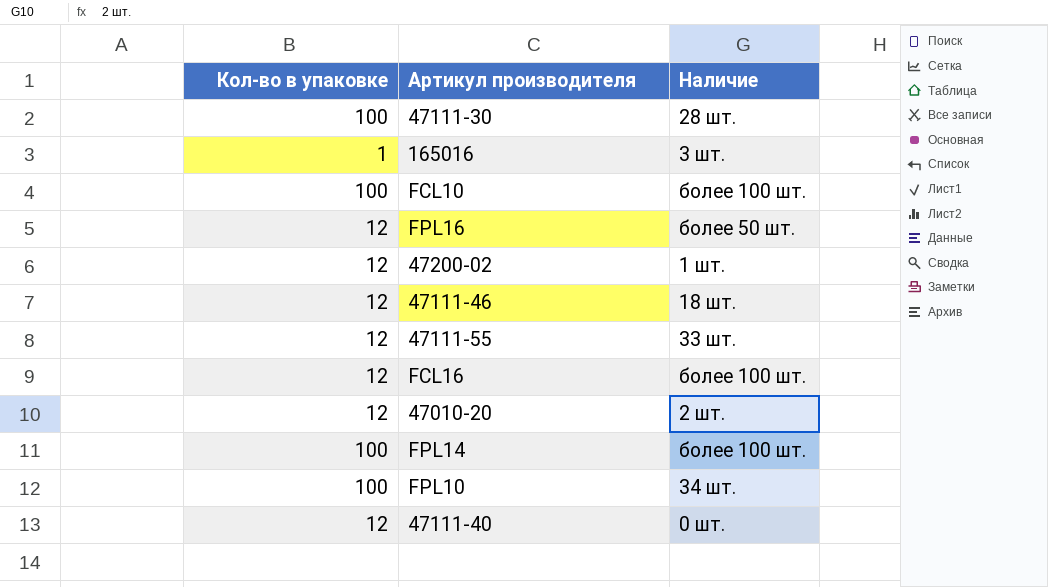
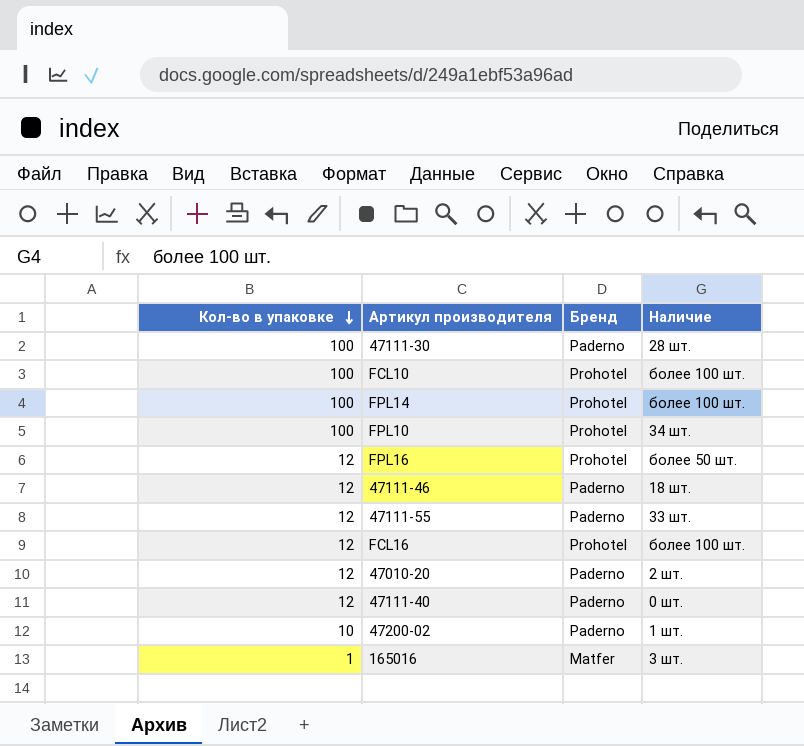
row order: none -> Кол-во в упаковке descending
column Бренд | position: none -> 3
47200-02 | Кол-во в упаковке: 12 -> 10

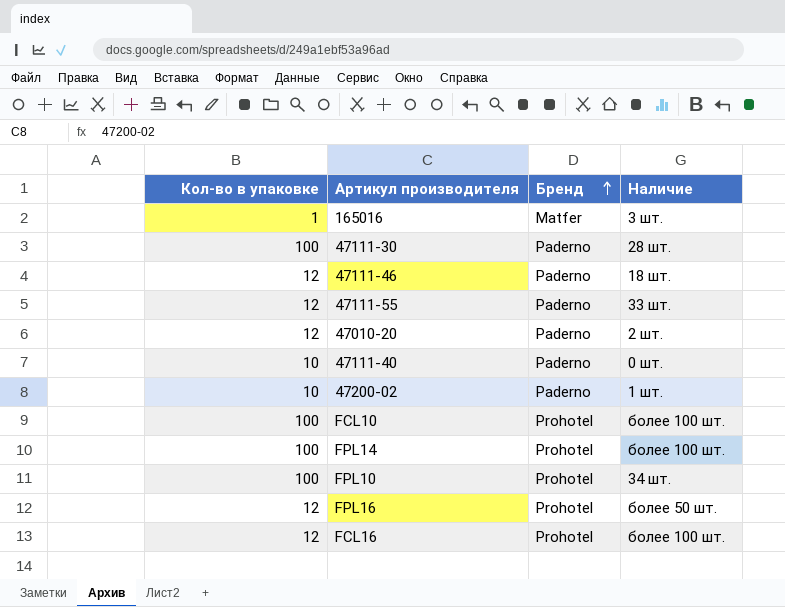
row order: Кол-во в упаковке descending -> Бренд ascending
47111-40 | Кол-во в упаковке: 12 -> 10

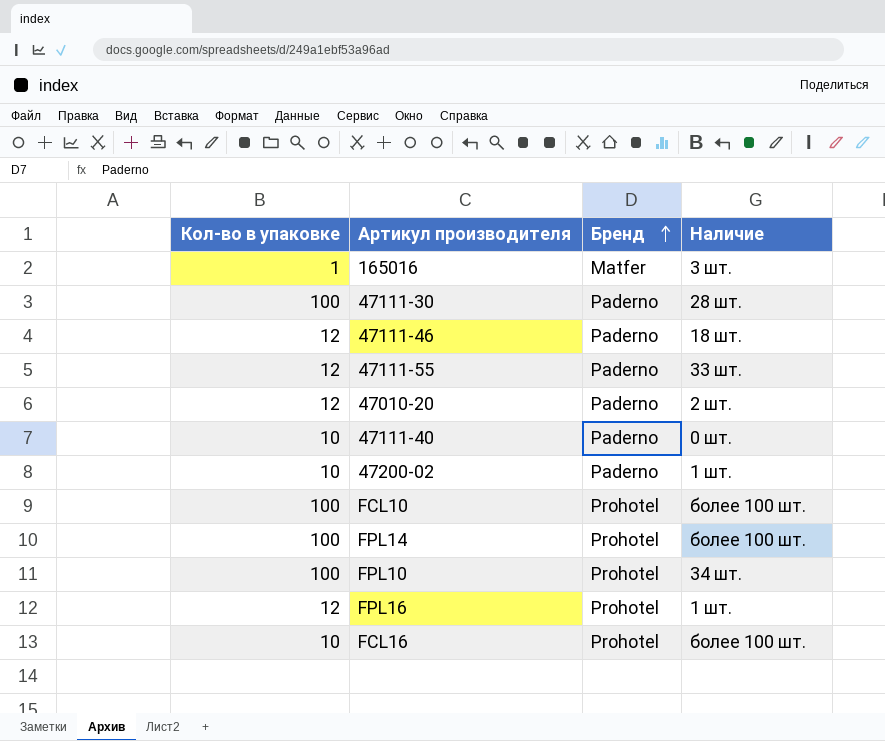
FPL16 | Наличие: более 50 шт. -> 1 шт.
FCL16 | Кол-во в упаковке: 12 -> 10

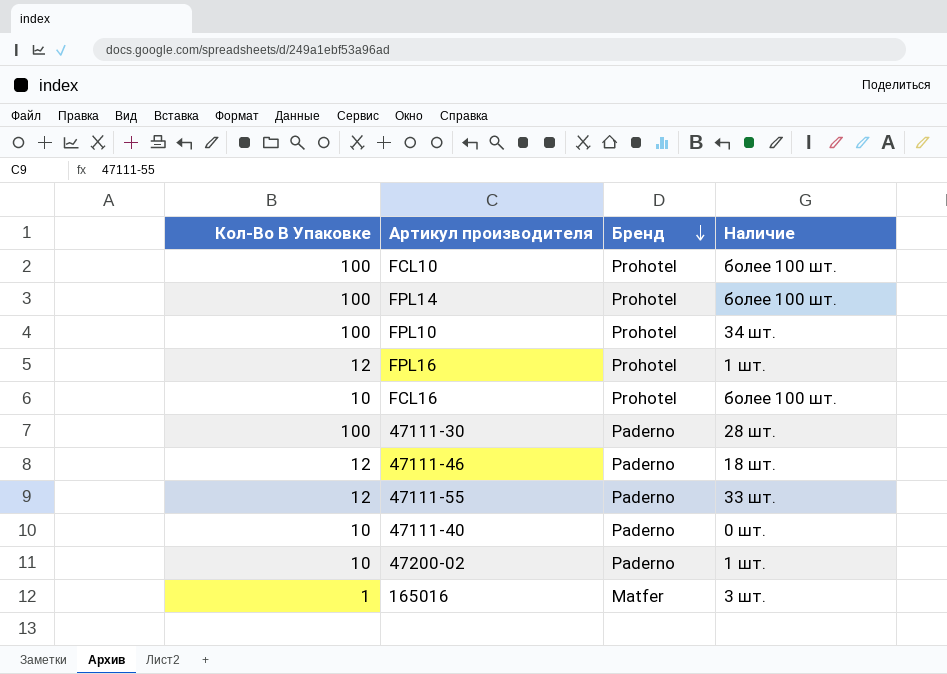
row order: Бренд ascending -> Бренд descending
column name: Кол-во в упаковке -> Кол-Во В Упаковке
row 47010-20: 12 | Paderno | 2 шт. -> none

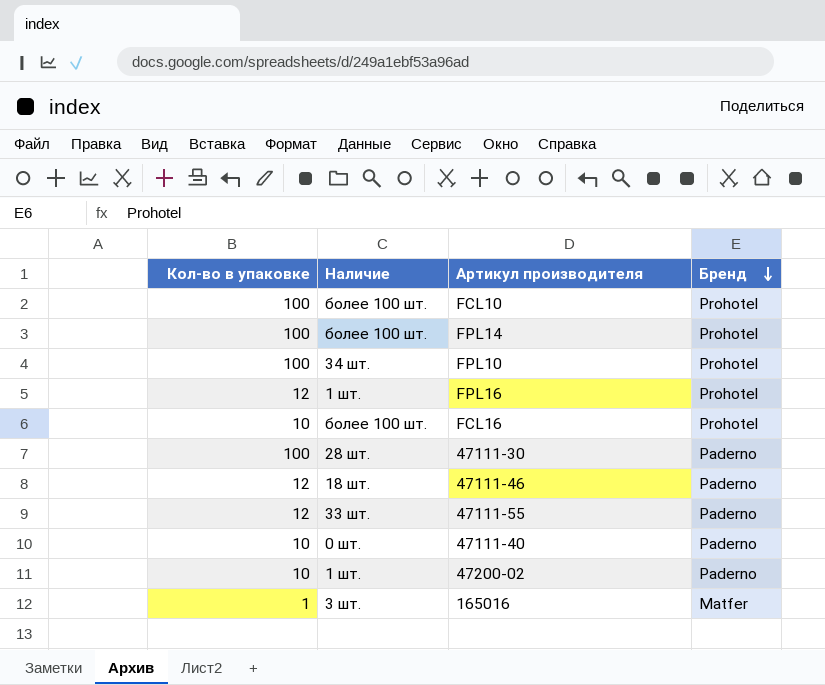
column name: Кол-Во В Упаковке -> Кол-во в упаковке
column Наличие | position: 4 -> 2

